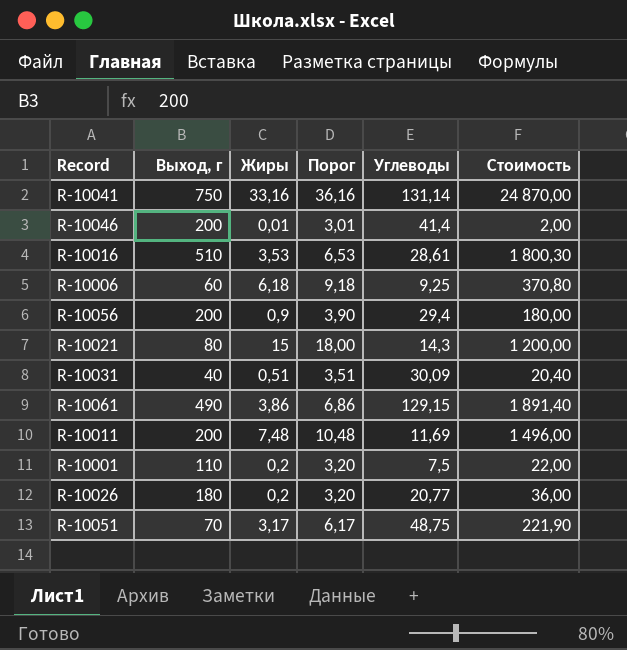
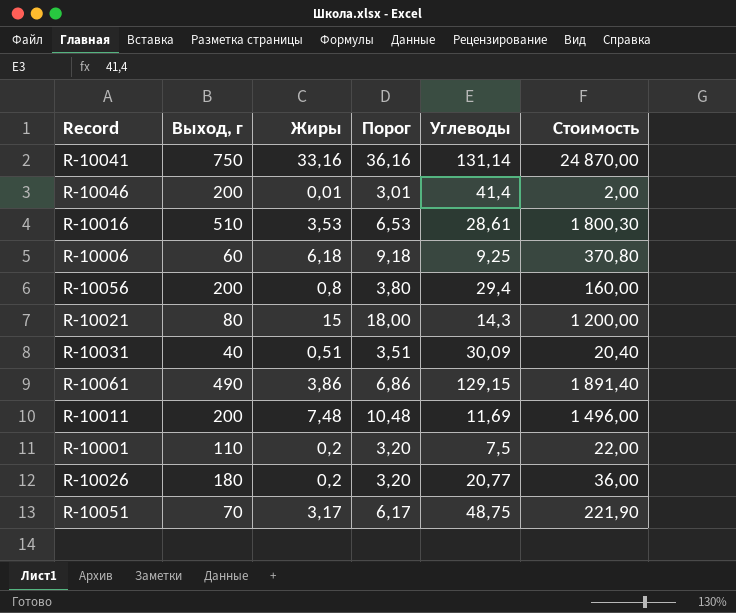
R-10056 | Жиры: 0,9 -> 0,8
R-10056 | Порог: 3,90 -> 3,80
R-10056 | Стоимость: 180,00 -> 160,00

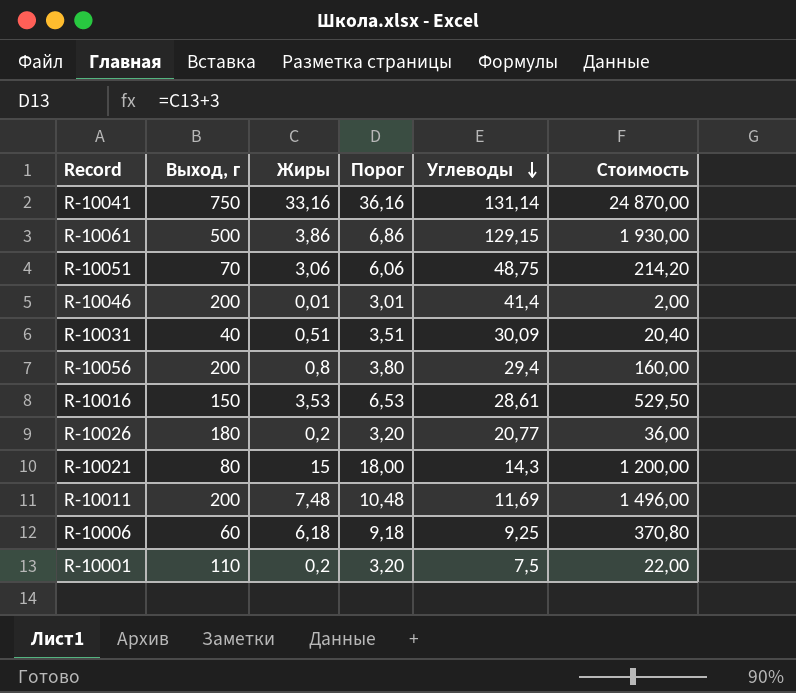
row order: none -> Углеводы descending
R-10061 | Выход, г: 490 -> 500
R-10061 | Стоимость: 1 891,40 -> 1 930,00
R-10051 | Жиры: 3,17 -> 3,06
R-10051 | Порог: 6,17 -> 6,06
R-10051 | Стоимость: 221,90 -> 214,20
R-10016 | Выход, г: 510 -> 150
R-10016 | Стоимость: 1 800,30 -> 529,50

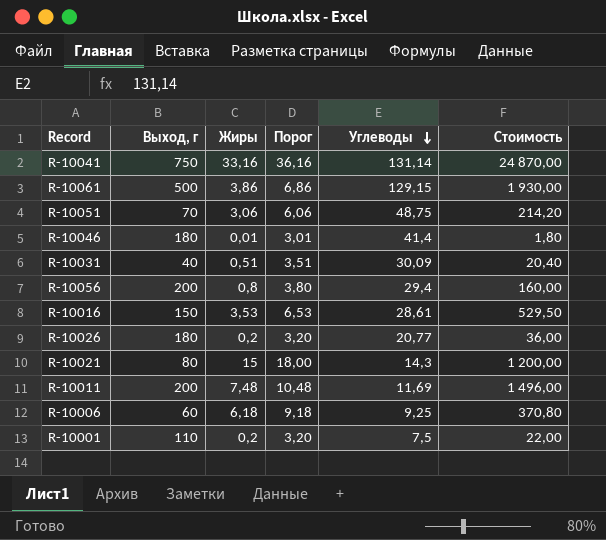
R-10046 | Выход, г: 200 -> 180
R-10046 | Стоимость: 2,00 -> 1,80

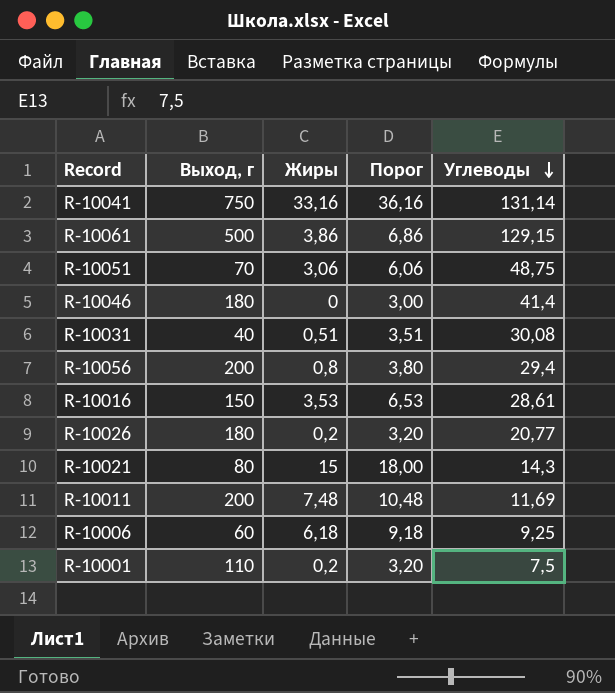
column Стоимость | formula: [Выход, г] * [Жиры] -> none
R-10046 | Жиры: 0,01 -> 0
R-10046 | Порог: 3,01 -> 3,00
R-10031 | Углеводы: 30,09 -> 30,08

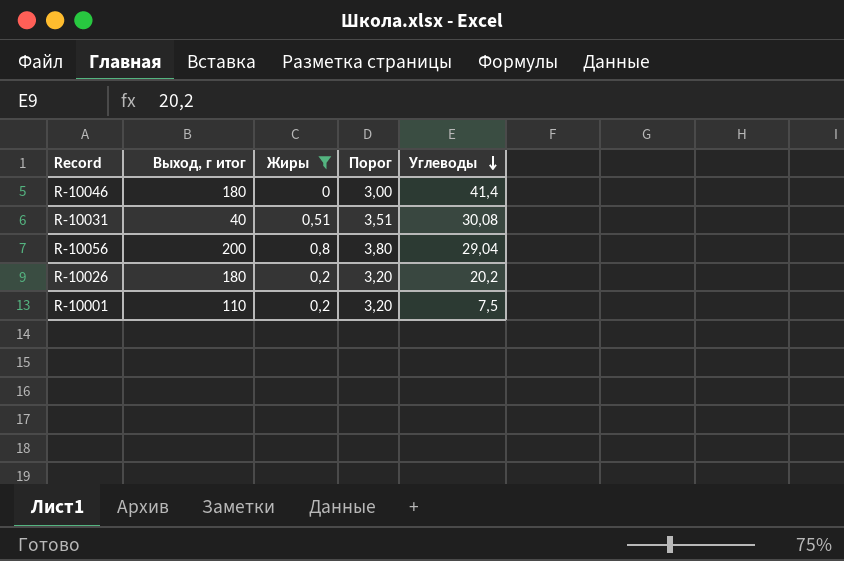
filter: none -> Жиры <= 0,8
column name: Выход, г -> Выход, г итог
R-10056 | Углеводы: 29,4 -> 29,04
R-10026 | Углеводы: 20,77 -> 20,2

